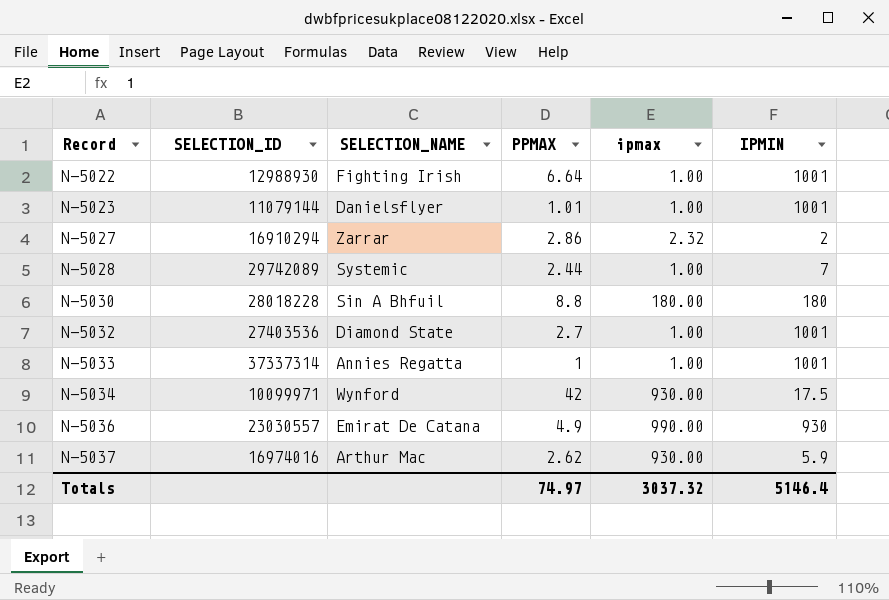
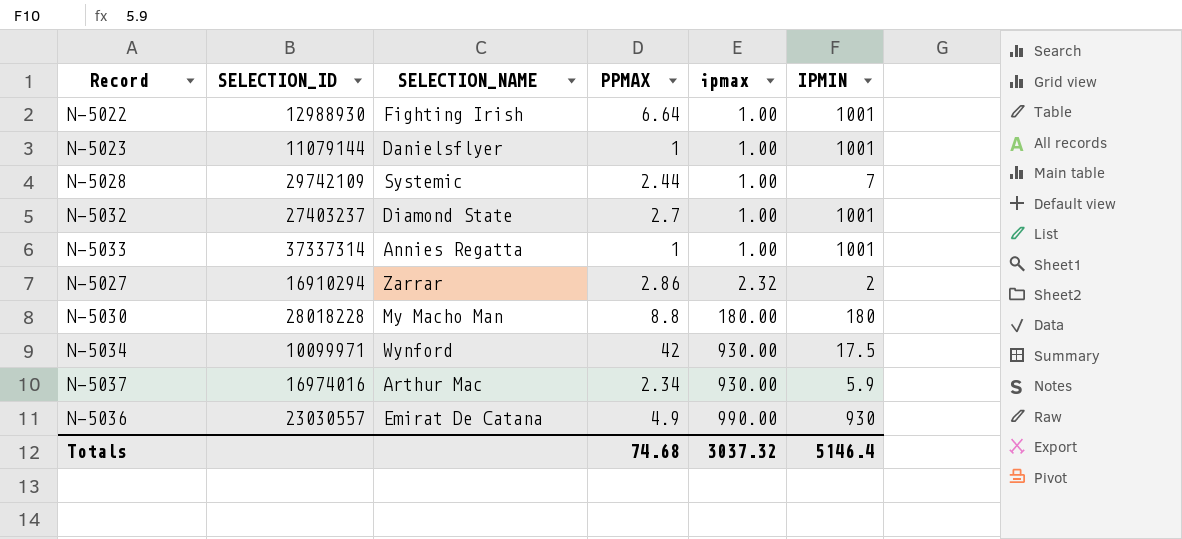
row order: Record ascending -> ipmax ascending
N-5023 | PPMAX: 1.01 -> 1
N-5028 | SELECTION_ID: 29742089 -> 29742109
N-5032 | SELECTION_ID: 27403536 -> 27403237
N-5030 | SELECTION_NAME: Sin A Bhfuil -> My Macho Man
N-5037 | PPMAX: 2.62 -> 2.34
Totals | PPMAX: 74.97 -> 74.68

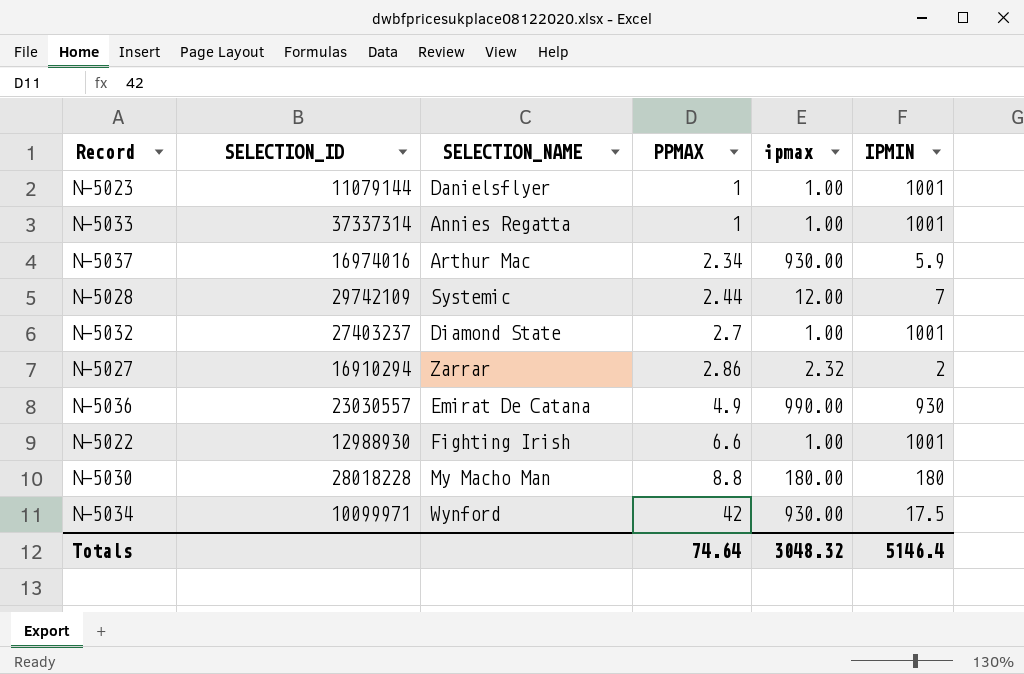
row order: ipmax ascending -> PPMAX ascending
N-5028 | ipmax: 1.00 -> 12.00
N-5022 | PPMAX: 6.64 -> 6.6
Totals | PPMAX: 74.68 -> 74.64
Totals | ipmax: 3037.32 -> 3048.32

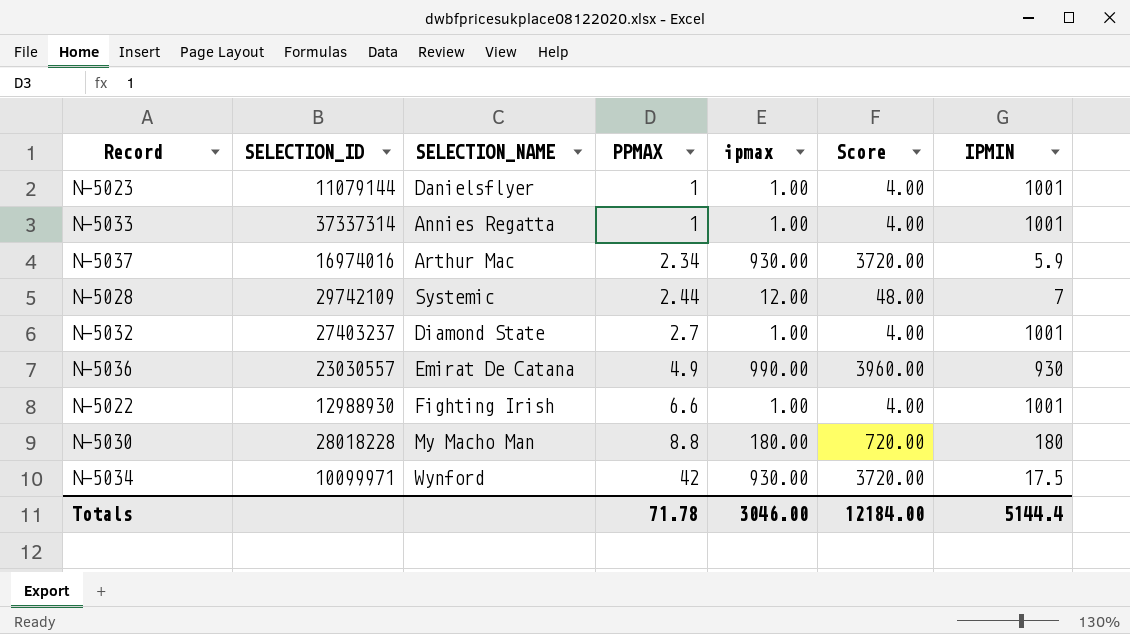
column Score | formula: none -> [ipmax] * 4
row N-5027: 16910294 | Zarrar | 2.86 | 2.32 | 2 -> none
Totals | PPMAX: 74.64 -> 71.78
Totals | ipmax: 3048.32 -> 3046.00
Totals | IPMIN: 5146.4 -> 5144.4

